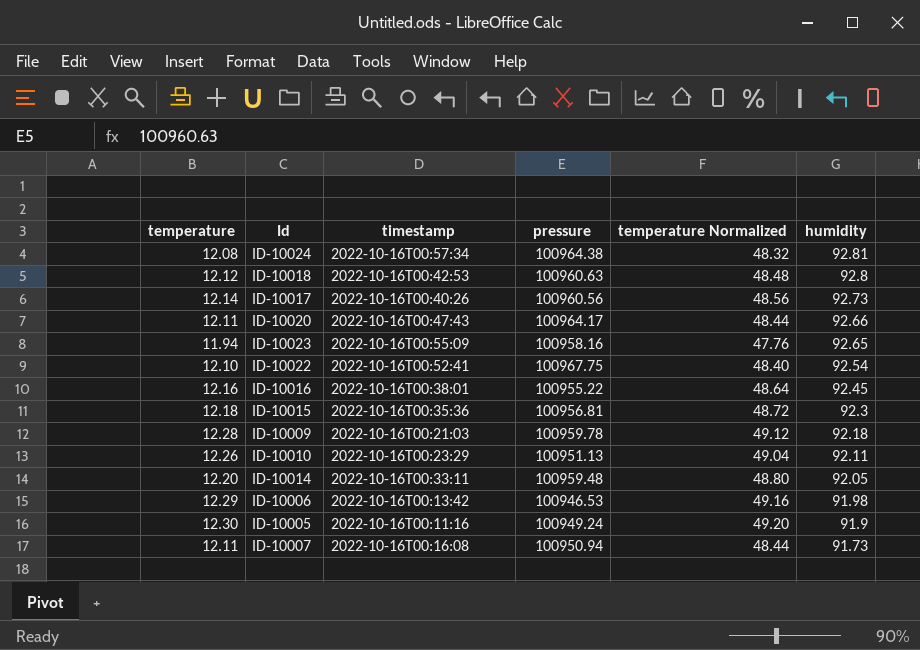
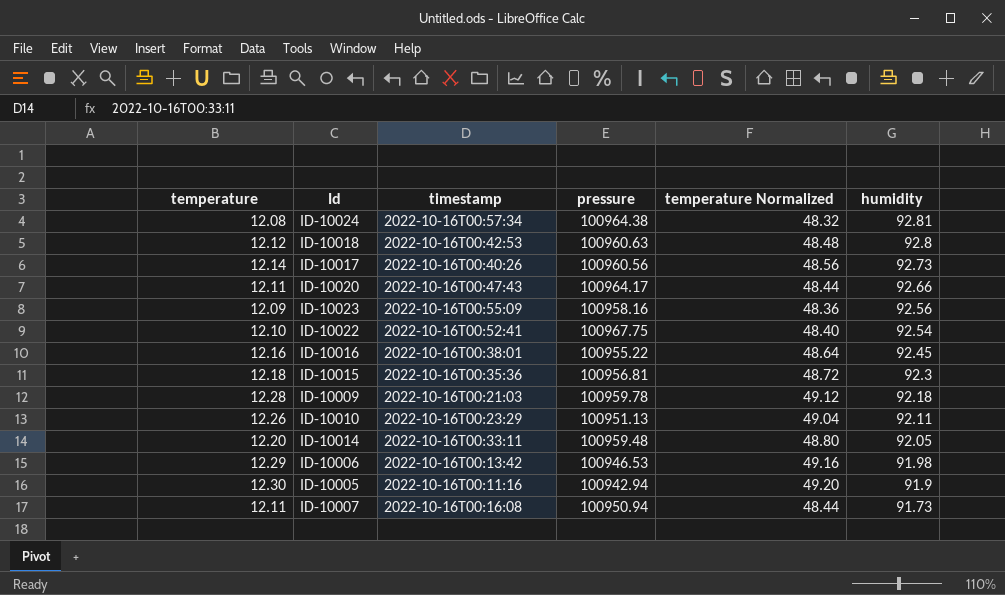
ID-10023 | temperature: 11.94 -> 12.09
ID-10023 | temperature Normalized: 47.76 -> 48.36
ID-10023 | humidity: 92.65 -> 92.56
ID-10005 | pressure: 100949.24 -> 100942.94

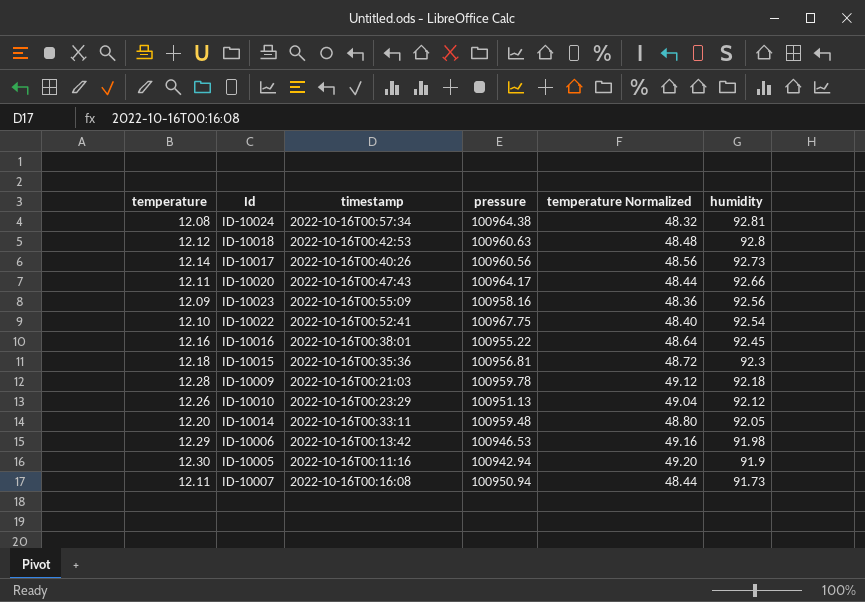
ID-10010 | humidity: 92.11 -> 92.12

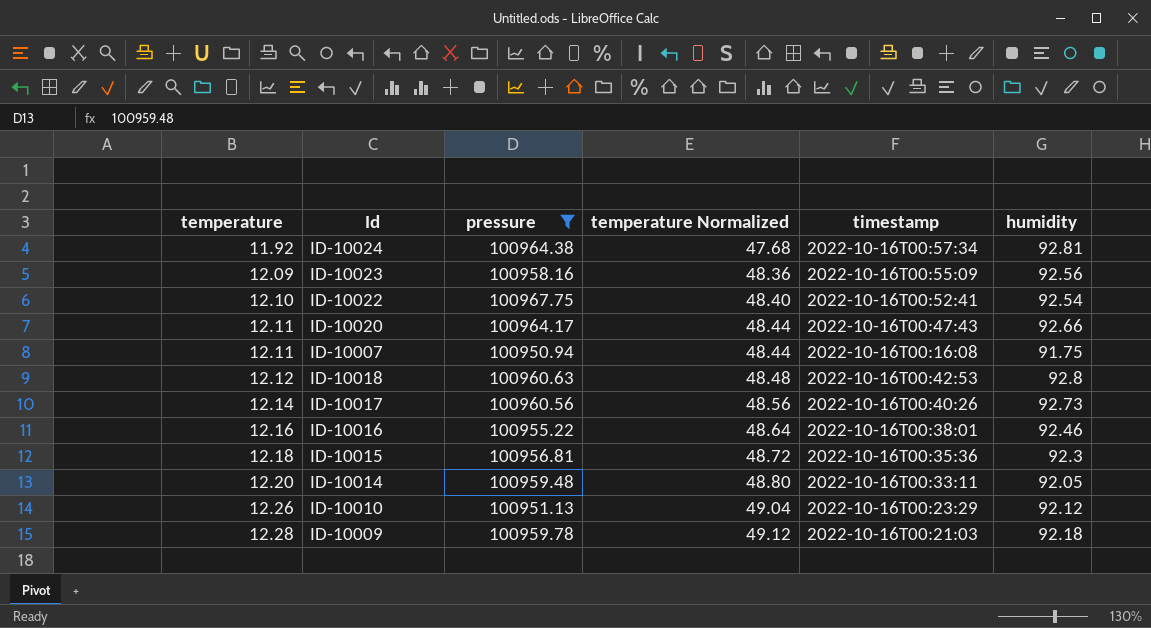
filter: none -> pressure >= 100950.94
row order: humidity descending -> temperature ascending
column timestamp | position: 3 -> 5
ID-10024 | temperature: 12.08 -> 11.92
ID-10024 | temperature Normalized: 48.32 -> 47.68
ID-10007 | humidity: 91.73 -> 91.75
ID-10016 | humidity: 92.45 -> 92.46

